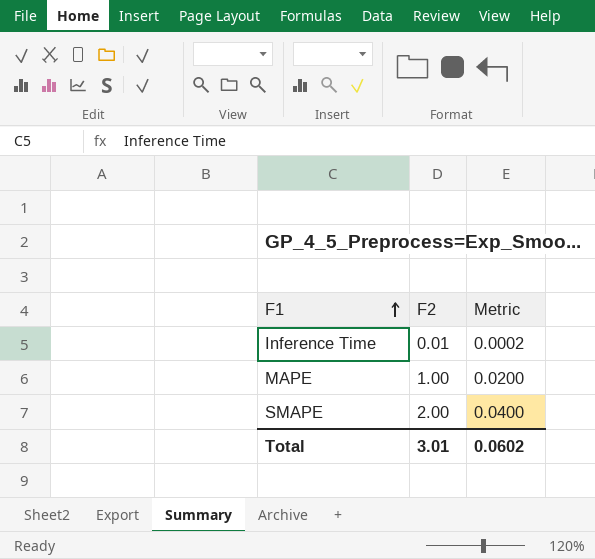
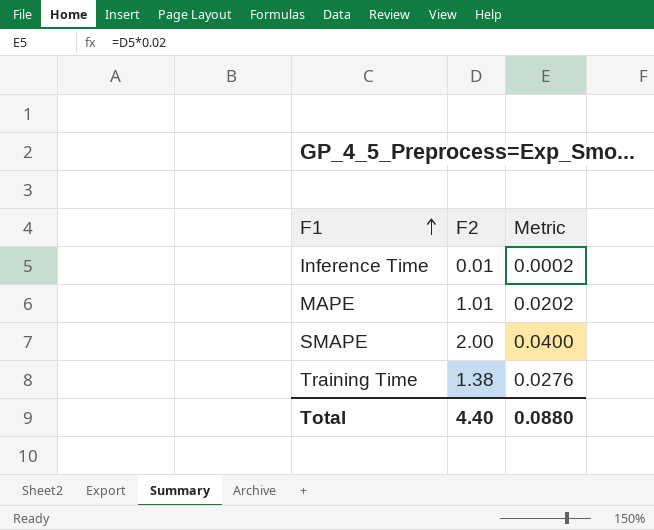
MAPE | F2: 1.00 -> 1.01
MAPE | Metric: 0.0200 -> 0.0202
row Training Time: none -> 1.38 | 0.0276
Total | F2: 3.01 -> 4.40
Total | Metric: 0.0602 -> 0.0880

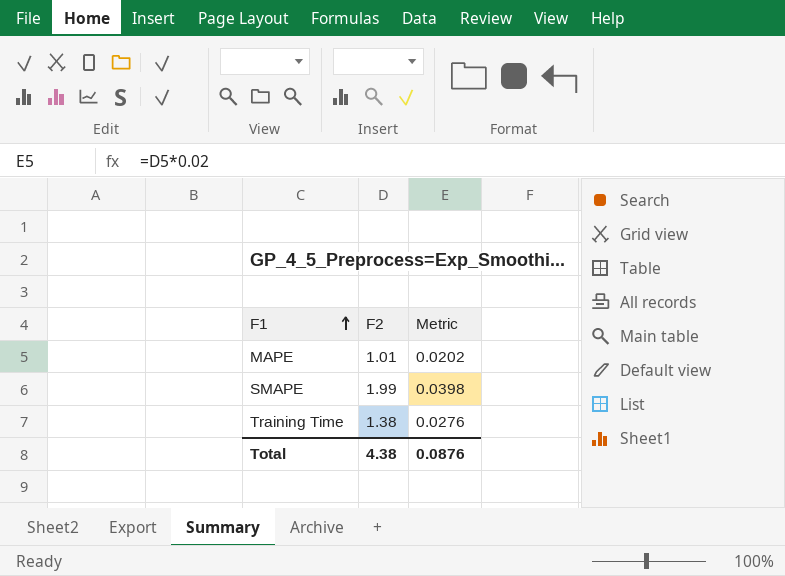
row Inference Time: 0.01 | 0.0002 -> none
SMAPE | F2: 2.00 -> 1.99
SMAPE | Metric: 0.0400 -> 0.0398
Total | F2: 4.40 -> 4.38
Total | Metric: 0.0880 -> 0.0876

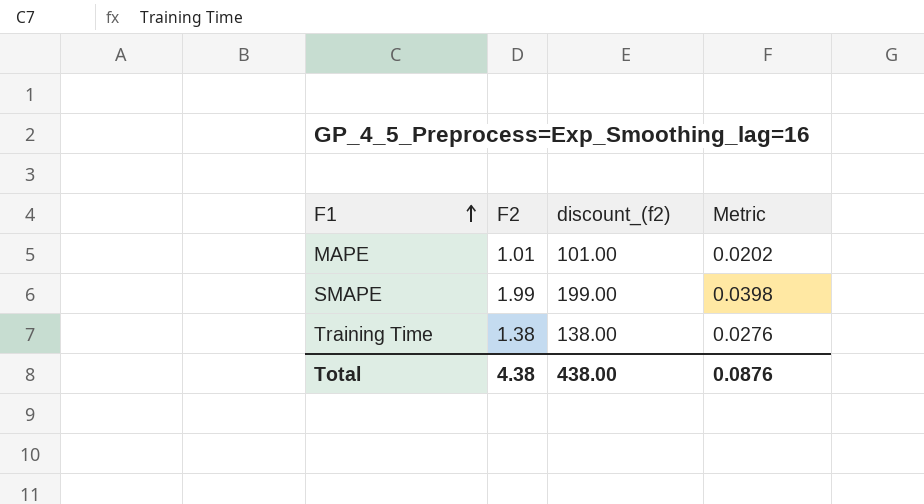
column discount_(f2) | formula: none -> [F2] * 100

